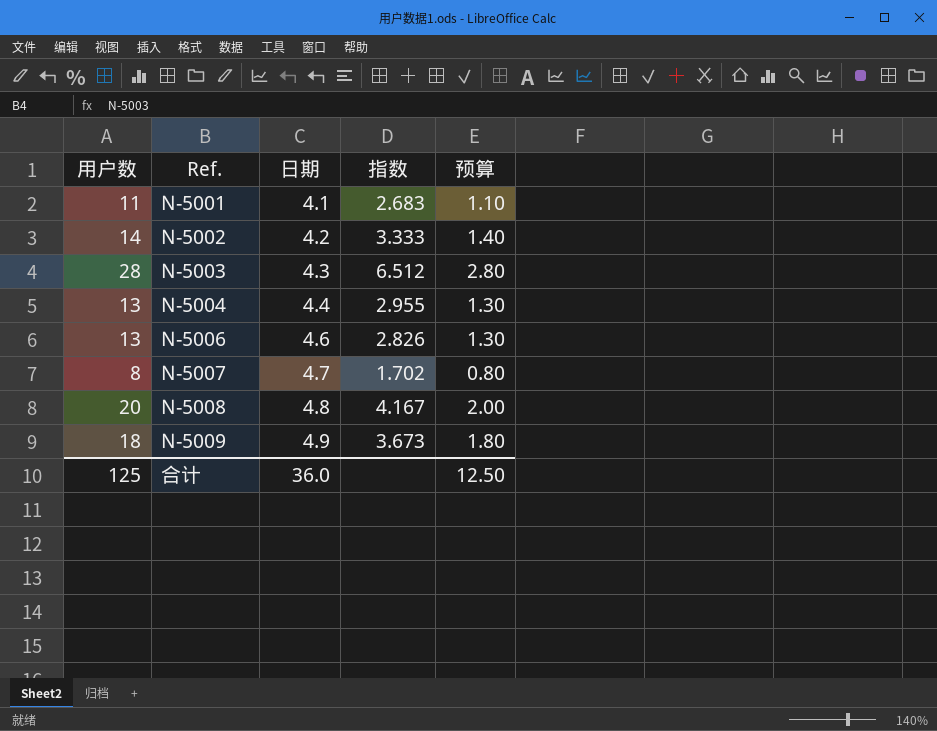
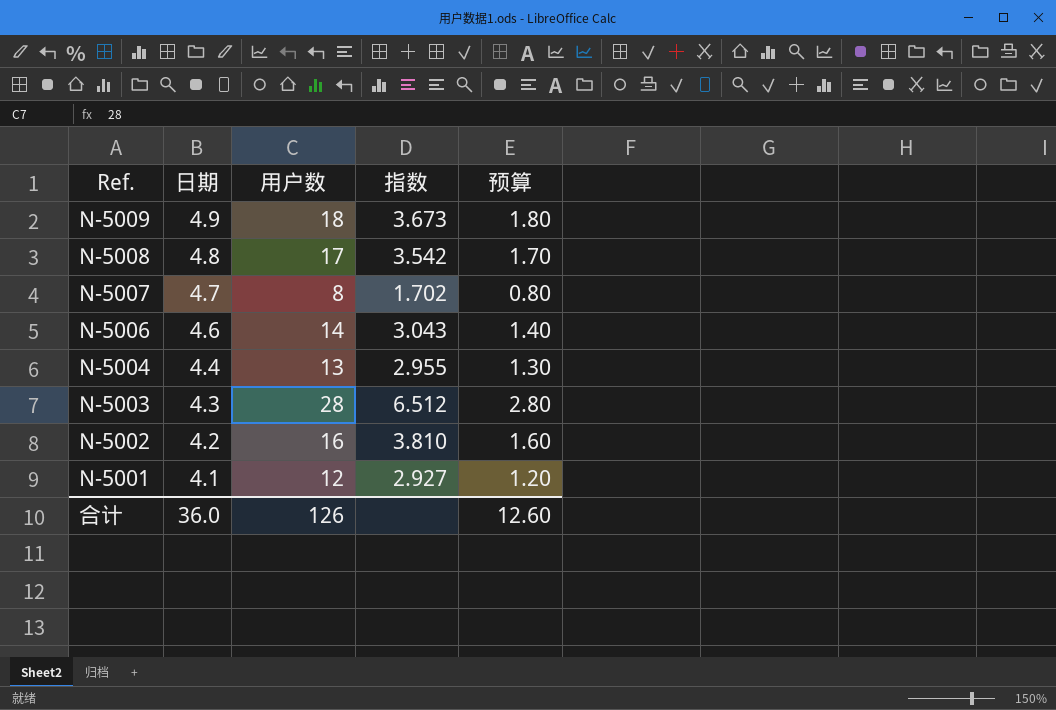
row order: Ref. ascending -> Ref. descending
column 用户数 | position: 1 -> 3
N-5008 | 用户数: 20 -> 17
N-5008 | 指数: 4.167 -> 3.542
N-5008 | 预算: 2.00 -> 1.70
N-5006 | 用户数: 13 -> 14
N-5006 | 指数: 2.826 -> 3.043
N-5006 | 预算: 1.30 -> 1.40
N-5002 | 用户数: 14 -> 16
N-5002 | 指数: 3.333 -> 3.810
N-5002 | 预算: 1.40 -> 1.60
N-5001 | 用户数: 11 -> 12
N-5001 | 指数: 2.683 -> 2.927
N-5001 | 预算: 1.10 -> 1.20
合计 | 用户数: 125 -> 126
合计 | 预算: 12.50 -> 12.60

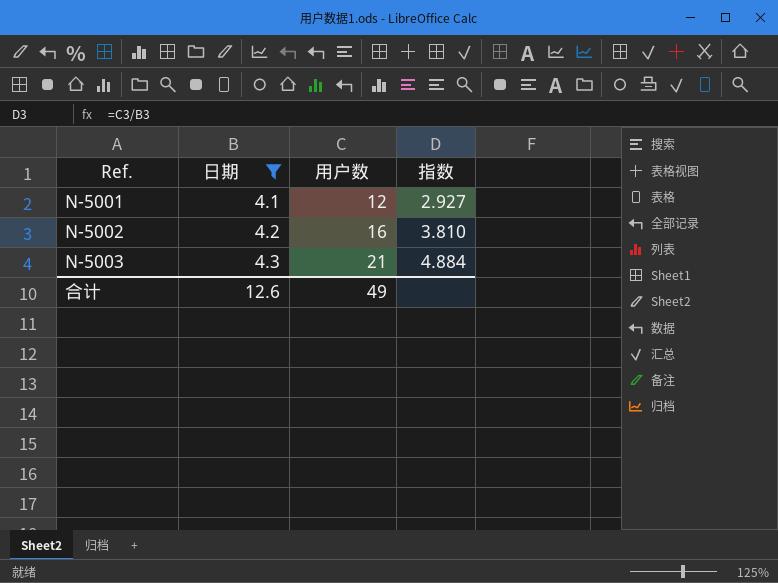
filter: none -> 日期 <= 4.3
row order: Ref. descending -> Ref. ascending
column 预算 | formula: [用户数] * 0.1 -> none
N-5003 | 用户数: 28 -> 21
N-5003 | 指数: 6.512 -> 4.884
合计 | 日期: 36.0 -> 12.6
合计 | 用户数: 126 -> 49

